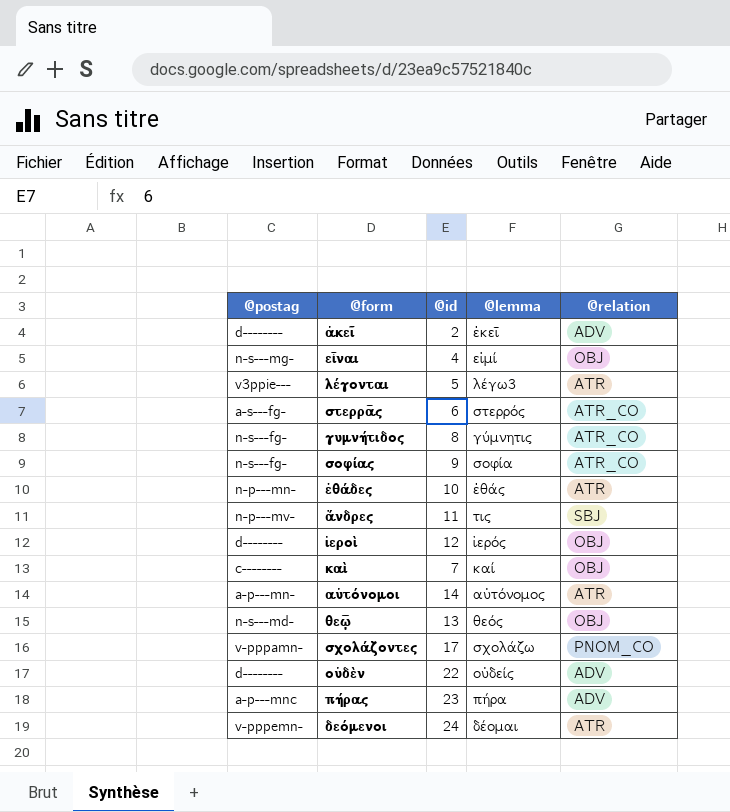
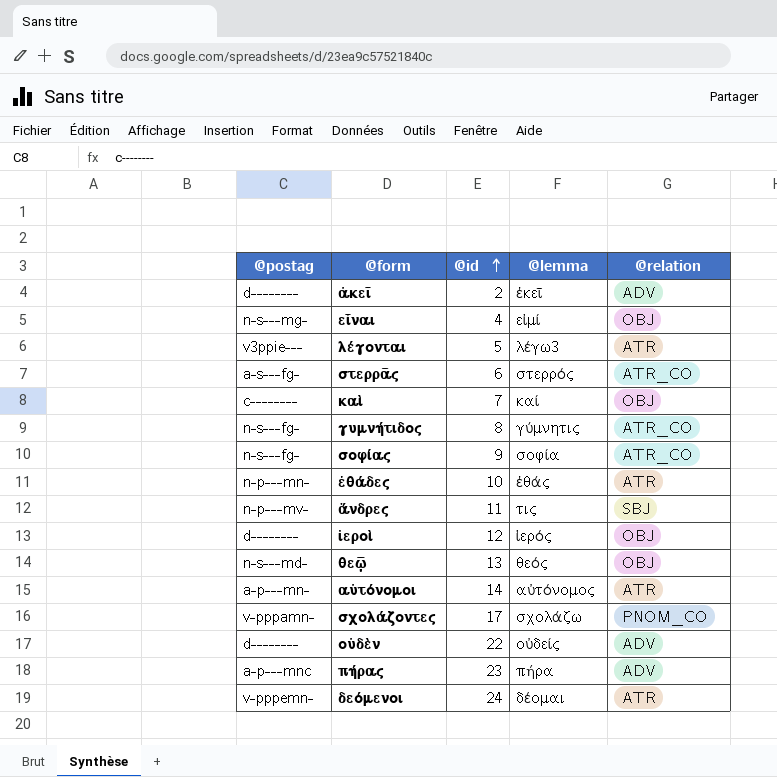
row order: none -> @id ascending

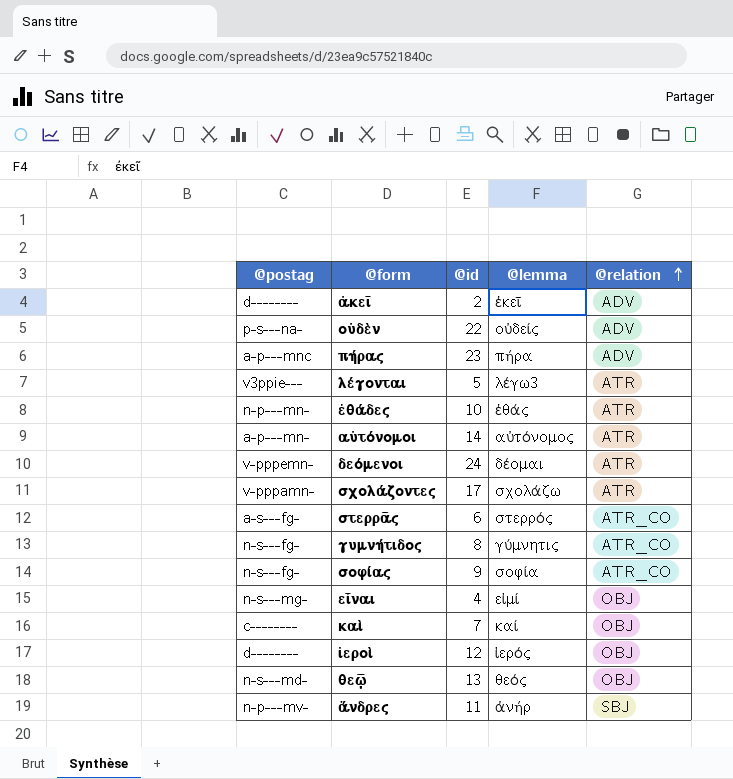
row order: @id ascending -> @relation ascending
οὐδὲν | @postag: d-------- -> p-s---na-
σχολάζοντες | @relation: PNOM_CO -> ATR
ἄνδρες | @lemma: τις -> ἀνήρ

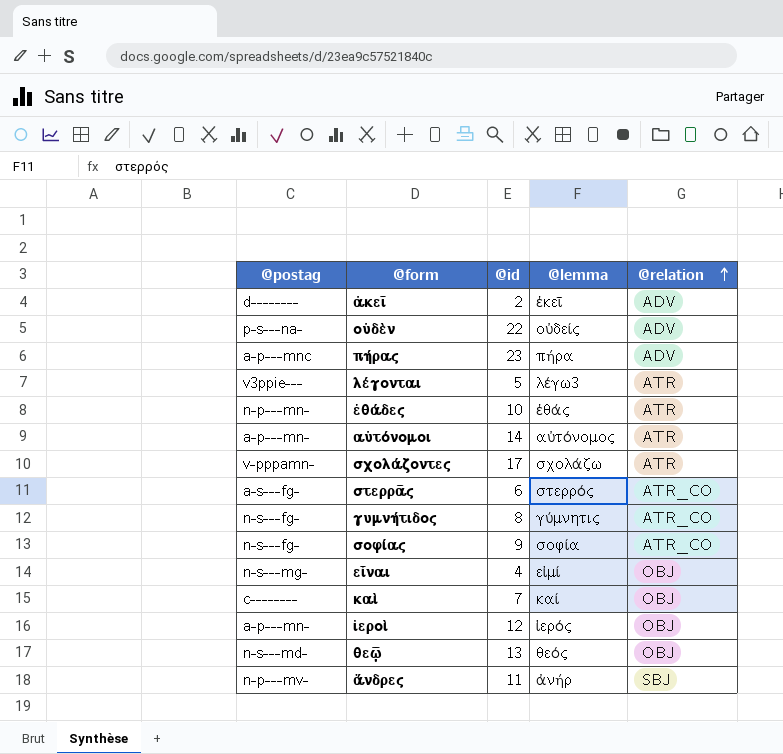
row δεόμενοι: v-pppemn- | 24 | δέομαι | ATR -> none
ἱεροὶ | @postag: d-------- -> a-p---mn-

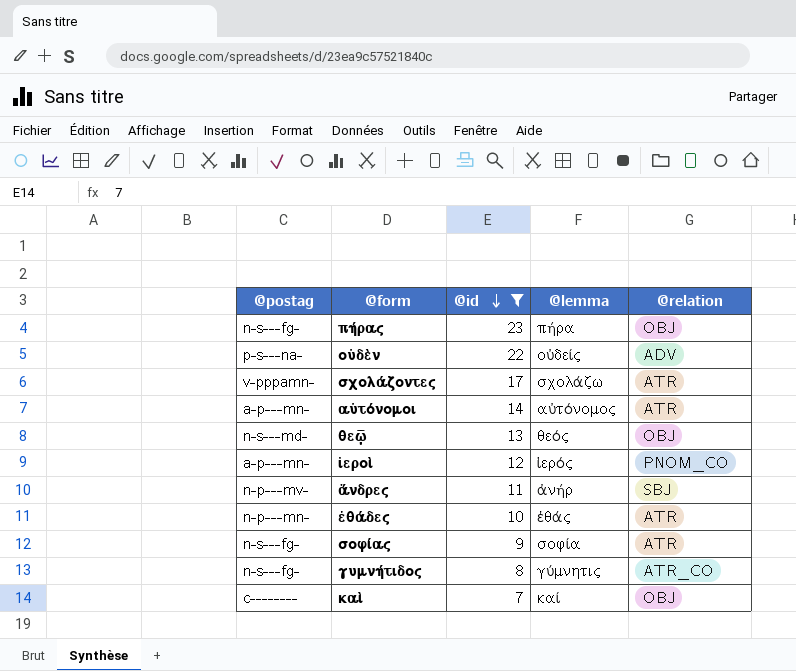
filter: none -> @id >= 7
row order: @relation ascending -> @id descending
πήρας | @postag: a-p---mnc -> n-s---fg-
πήρας | @relation: ADV -> OBJ
ἱεροὶ | @relation: OBJ -> PNOM_CO
σοφίας | @relation: ATR_CO -> ATR

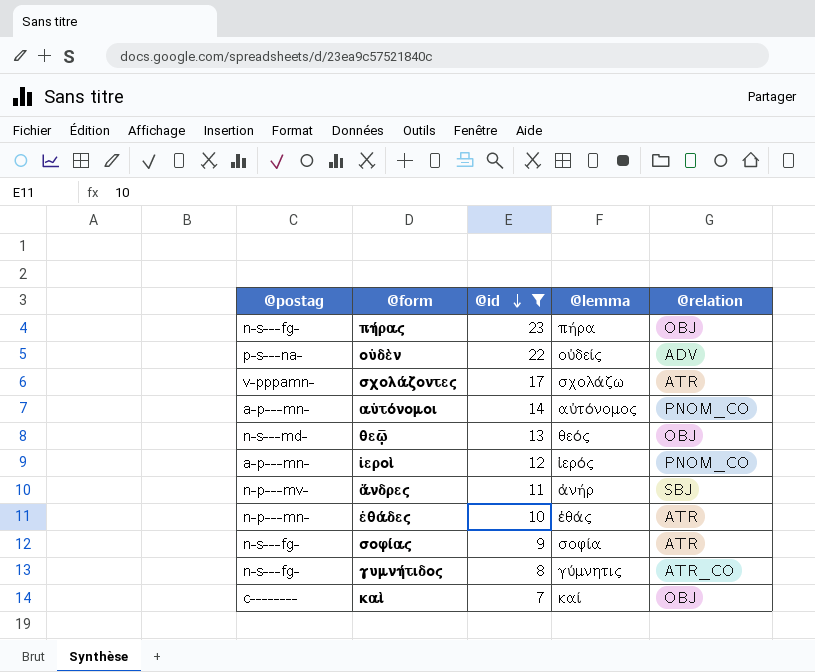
αὐτόνομοι | @relation: ATR -> PNOM_CO

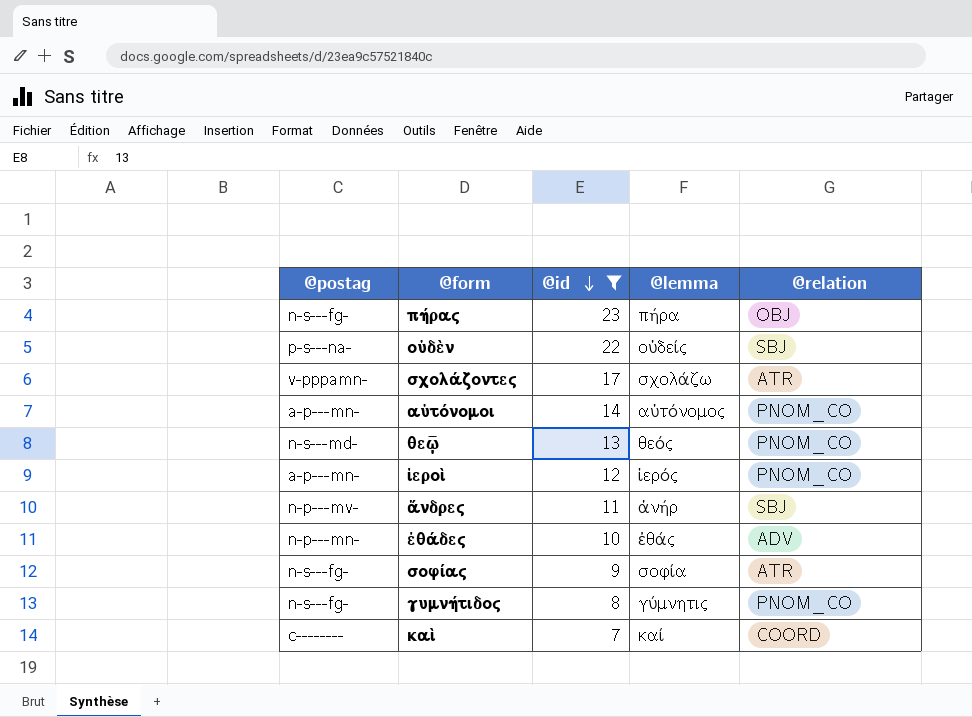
οὐδὲν | @relation: ADV -> SBJ
θεῷ | @relation: OBJ -> PNOM_CO
ἐθάδες | @relation: ATR -> ADV
γυμνήτιδος | @relation: ATR_CO -> PNOM_CO
καὶ | @relation: OBJ -> COORD

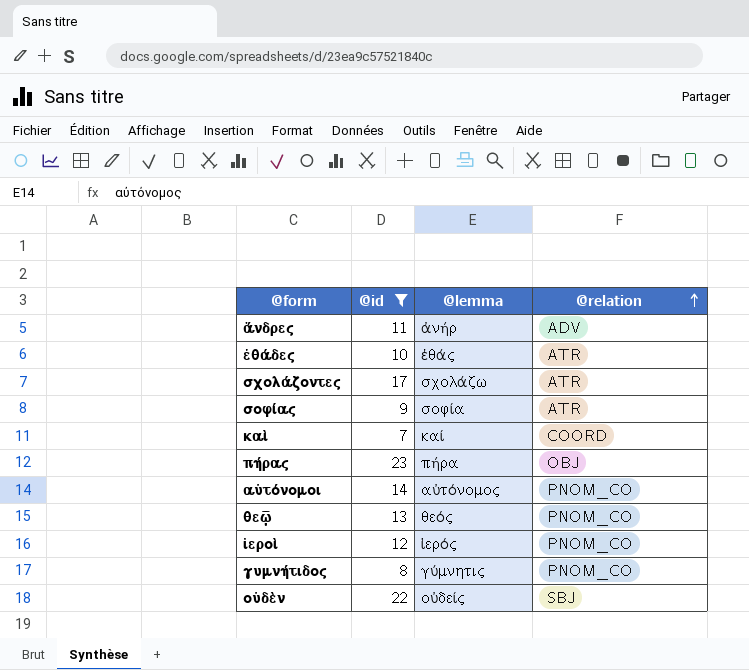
row order: @id descending -> @relation ascending
column @postag | position: 1 -> none
ἄνδρες | @relation: SBJ -> ADV
ἐθάδες | @relation: ADV -> ATR

